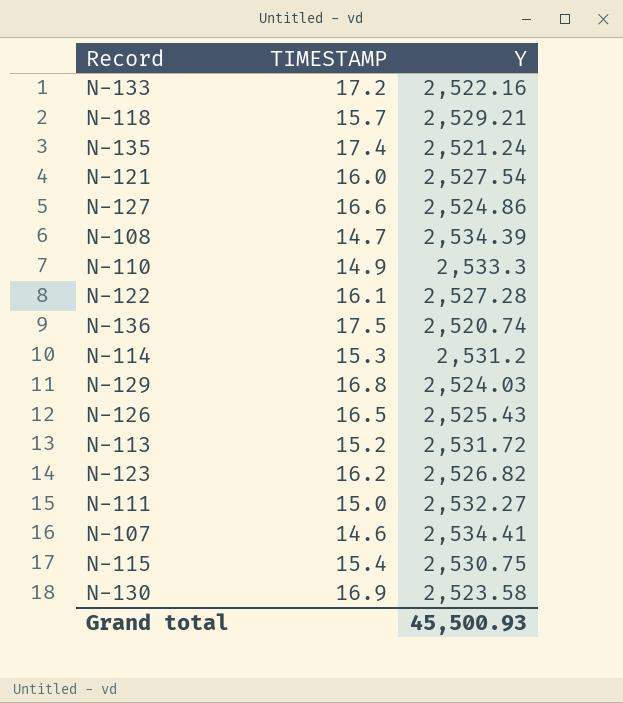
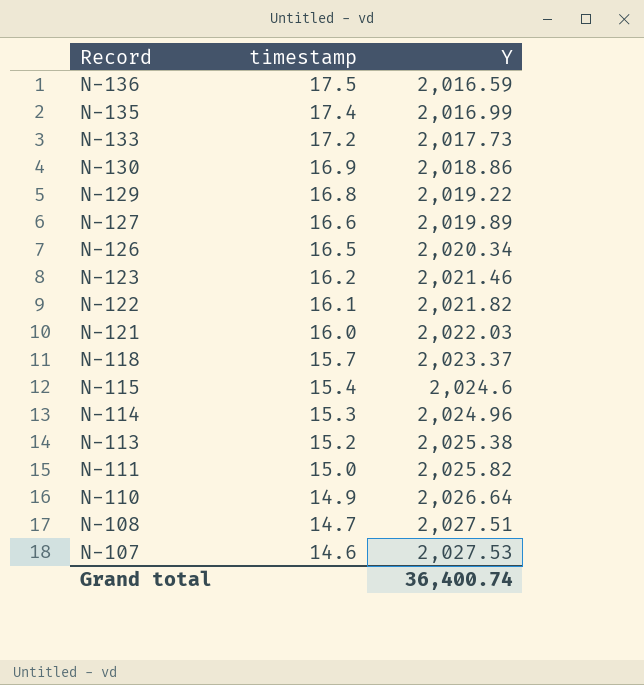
row order: none -> Record descending
column name: TIMESTAMP -> timestamp
N-136 | Y: 2,520.74 -> 2,016.59
N-135 | Y: 2,521.24 -> 2,016.99
N-133 | Y: 2,522.16 -> 2,017.73
N-130 | Y: 2,523.58 -> 2,018.86
N-129 | Y: 2,524.03 -> 2,019.22
N-127 | Y: 2,524.86 -> 2,019.89
N-126 | Y: 2,525.43 -> 2,020.34
N-123 | Y: 2,526.82 -> 2,021.46
N-122 | Y: 2,527.28 -> 2,021.82
N-121 | Y: 2,527.54 -> 2,022.03
N-118 | Y: 2,529.21 -> 2,023.37
N-115 | Y: 2,530.75 -> 2,024.6
N-114 | Y: 2,531.2 -> 2,024.96
N-113 | Y: 2,531.72 -> 2,025.38
N-111 | Y: 2,532.27 -> 2,025.82
N-110 | Y: 2,533.3 -> 2,026.64
N-108 | Y: 2,534.39 -> 2,027.51
N-107 | Y: 2,534.41 -> 2,027.53
Grand total | Y: 45,500.93 -> 36,400.74

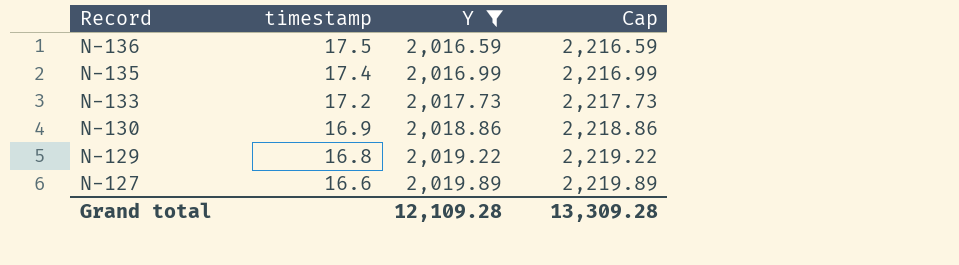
filter: none -> Y <= 2,019.89
column Cap | formula: none -> [Y] + 200
Grand total | Y: 36,400.74 -> 12,109.28

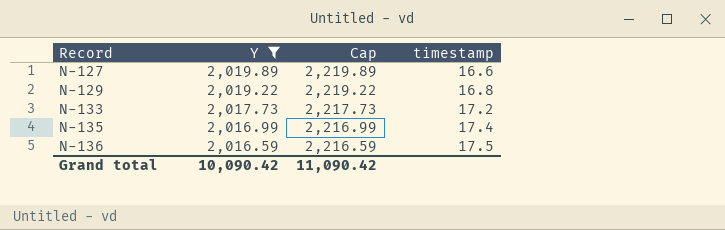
row order: Record descending -> Record ascending
column timestamp | position: 2 -> 4
row N-130: 16.9 | 2,018.86 | 2,218.86 -> none
Grand total | Y: 12,109.28 -> 10,090.42
Grand total | Cap: 13,309.28 -> 11,090.42

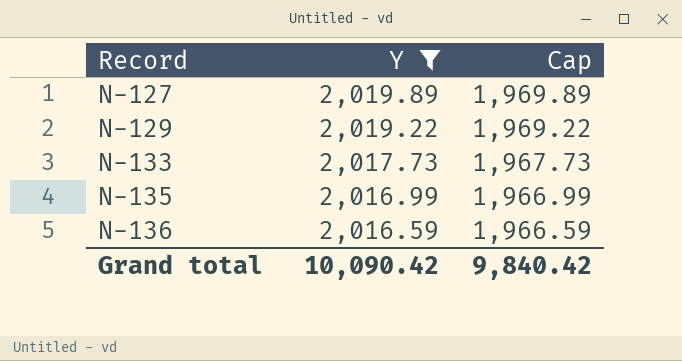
column timestamp | position: 4 -> none
column Cap | formula: [Y] + 200 -> [Y] - 50
Grand total | Cap: 11,090.42 -> 9,840.42

